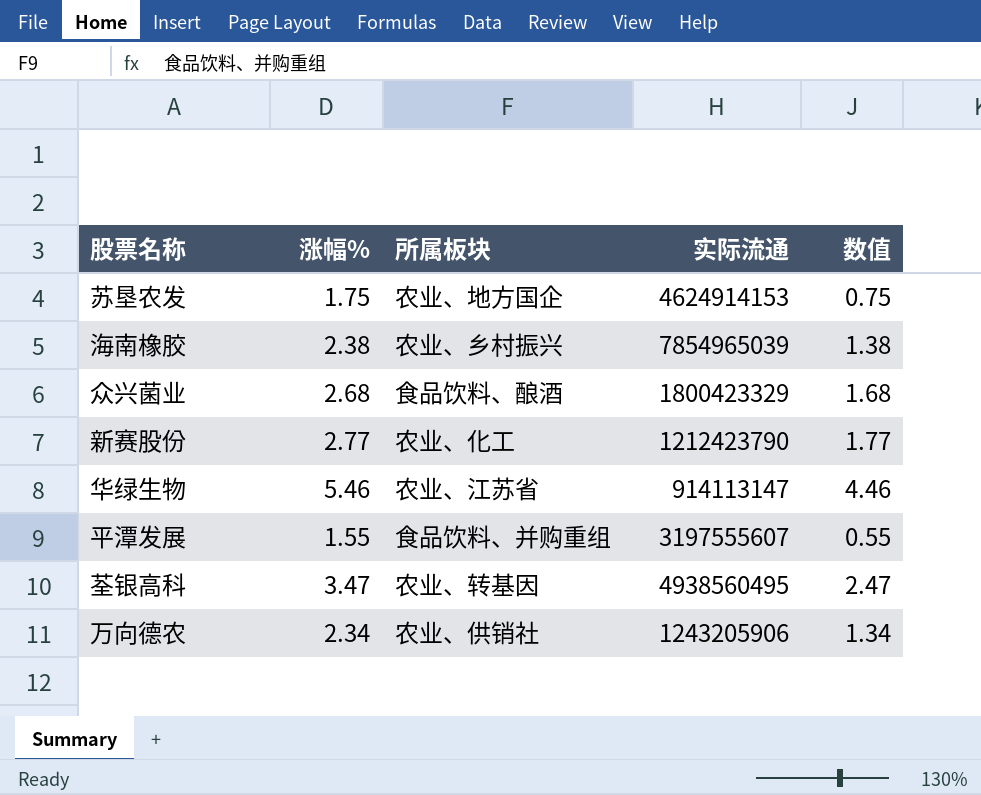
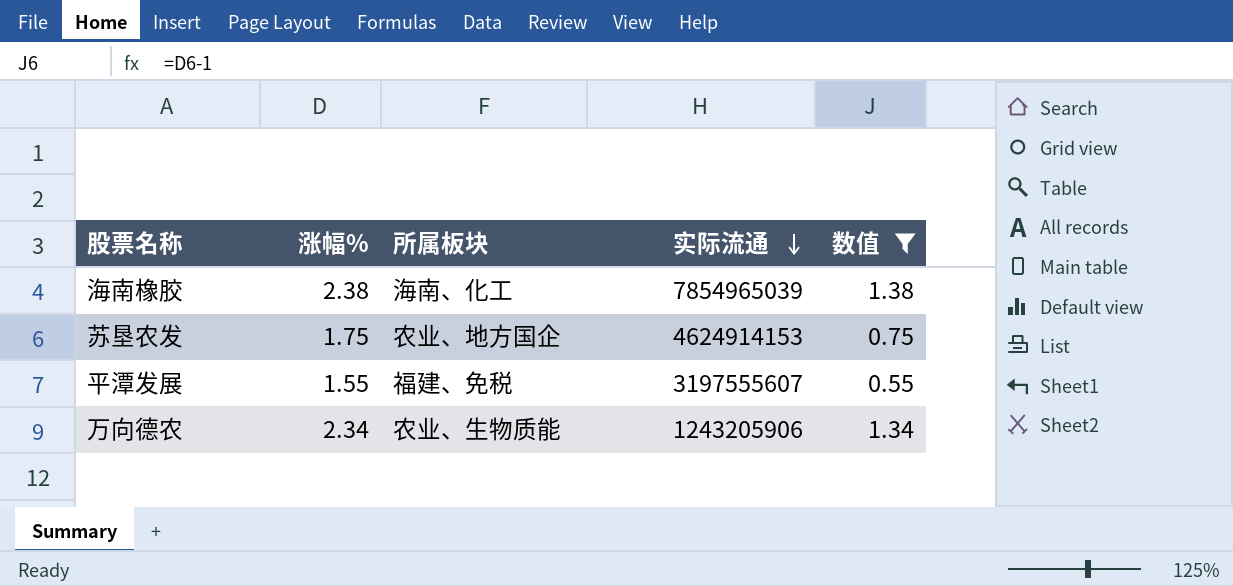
filter: none -> 数值 <= 1.38
row order: none -> 实际流通 descending
海南橡胶 | 所属板块: 农业、乡村振兴 -> 海南、化工
平潭发展 | 所属板块: 食品饮料、并购重组 -> 福建、免税
万向德农 | 所属板块: 农业、供销社 -> 农业、生物质能

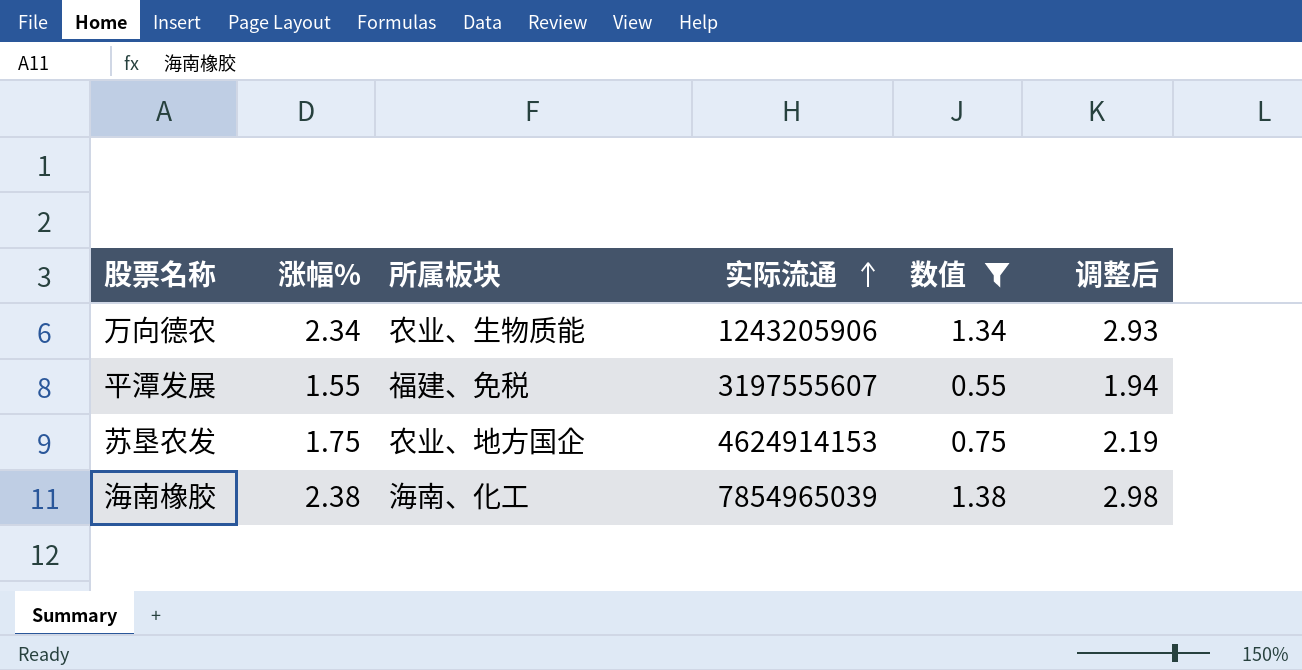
row order: 实际流通 descending -> 实际流通 ascending
column 调整后 | formula: none -> [涨幅%] * 1.25

